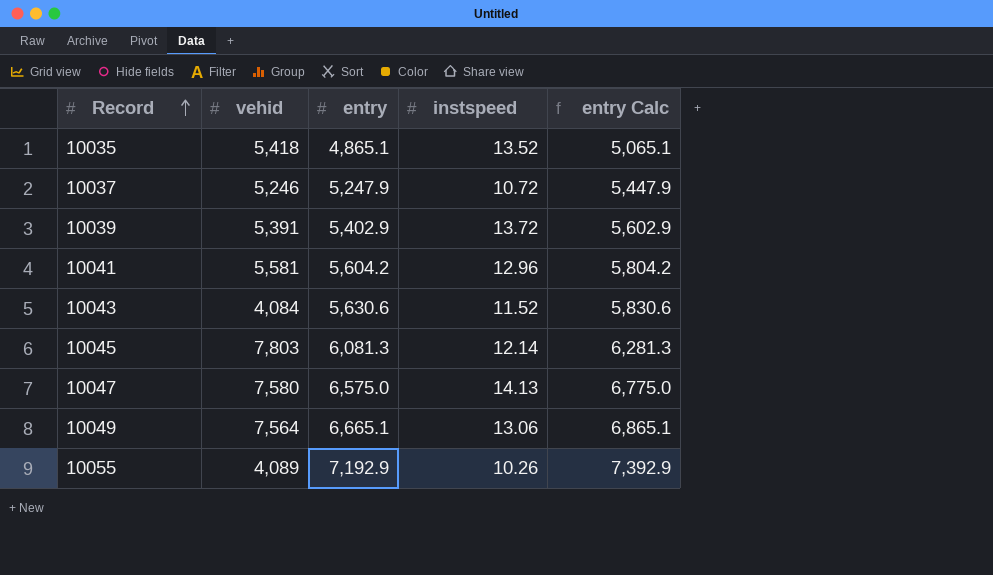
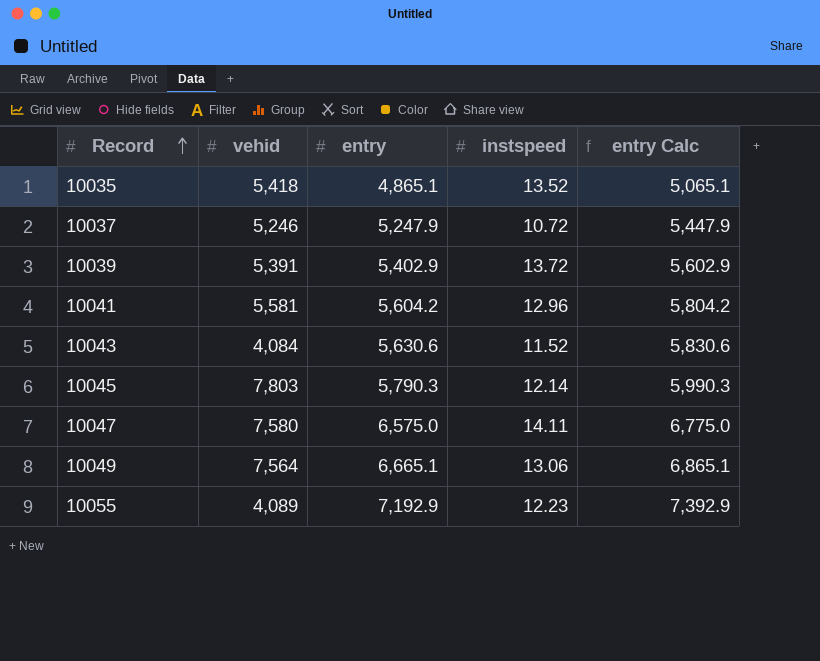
10045 | entry: 6,081.3 -> 5,790.3
10045 | entry Calc: 6,281.3 -> 5,990.3
10047 | instspeed: 14.13 -> 14.11
10055 | instspeed: 10.26 -> 12.23

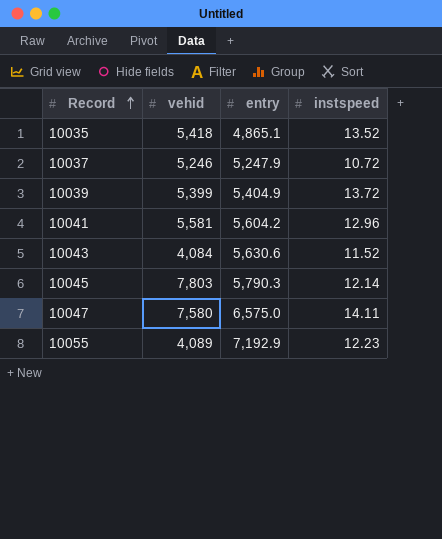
column entry Calc | formula: [entry] + 200 -> none
row 10049: 7,564 | 6,665.1 | 13.06 | 6,865.1 -> none
10039 | vehid: 5,391 -> 5,399
10039 | entry: 5,402.9 -> 5,404.9

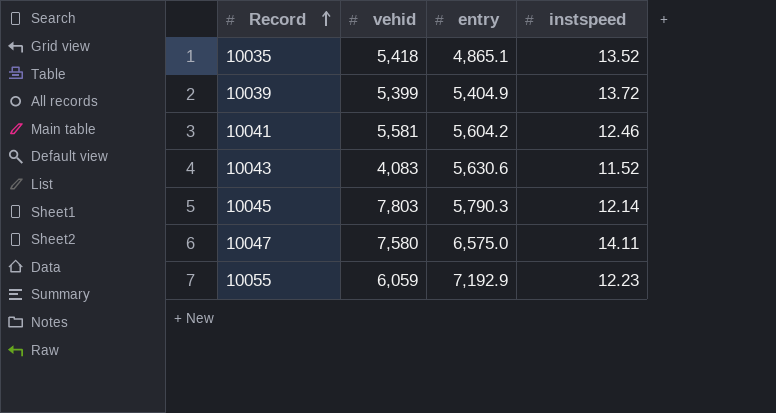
row 10037: 5,246 | 5,247.9 | 10.72 -> none
10041 | instspeed: 12.96 -> 12.46
10043 | vehid: 4,084 -> 4,083
10055 | vehid: 4,089 -> 6,059

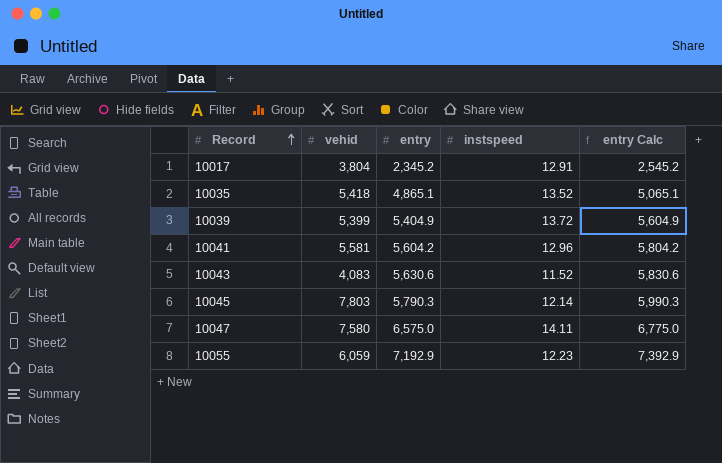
column entry Calc | formula: none -> [entry] + 200
row 10017: none -> 3,804 | 2,345.2 | 12.91 | 2,545.2
10041 | instspeed: 12.46 -> 12.96

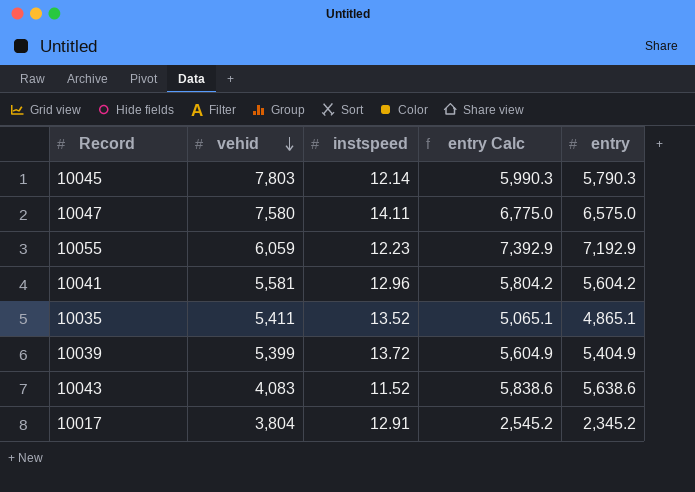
row order: Record ascending -> vehid descending
column entry | position: 3 -> 5
10035 | vehid: 5,418 -> 5,411
10043 | entry Calc: 5,830.6 -> 5,838.6
10043 | entry: 5,630.6 -> 5,638.6

